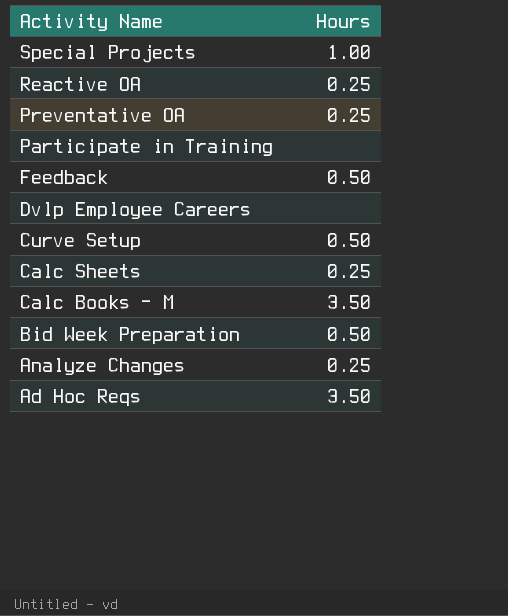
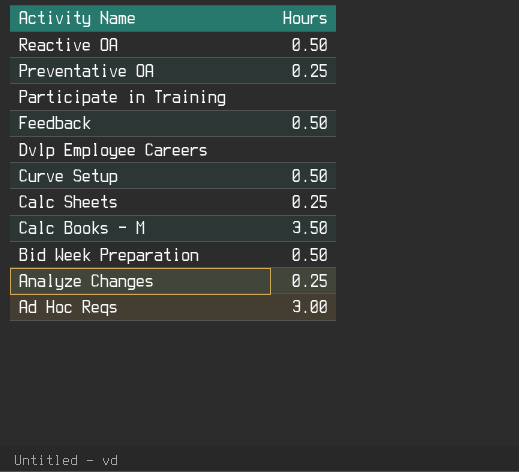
row Special Projects: 1.00 -> none
Reactive OA | Hours: 0.25 -> 0.50
Ad Hoc Reqs | Hours: 3.50 -> 3.00

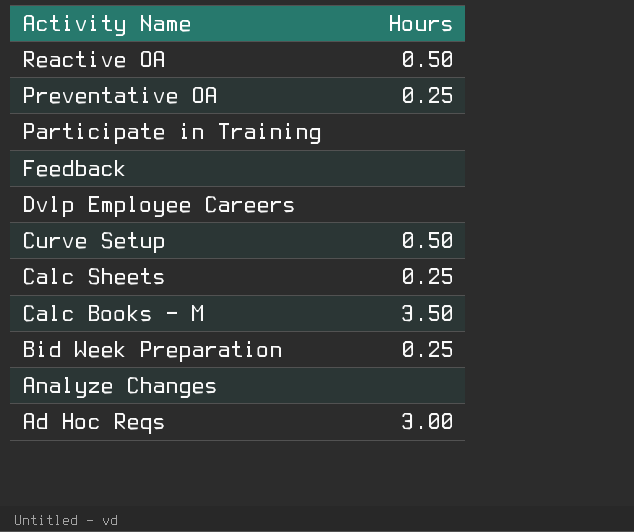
Feedback | Hours: 0.50 -> none
Bid Week Preparation | Hours: 0.50 -> 0.25
Analyze Changes | Hours: 0.25 -> none

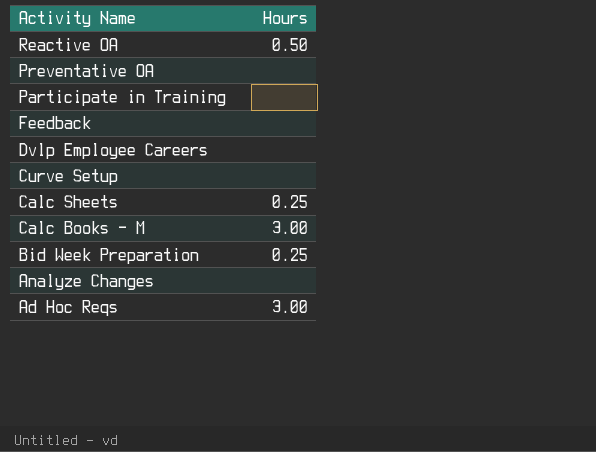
Preventative OA | Hours: 0.25 -> none
Curve Setup | Hours: 0.50 -> none
Calc Books - M | Hours: 3.50 -> 3.00

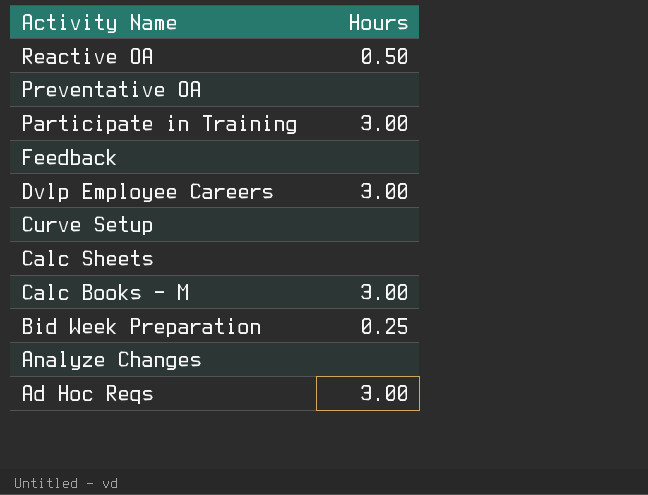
Participate in Training | Hours: none -> 3.00
Dvlp Employee Careers | Hours: none -> 3.00
Calc Sheets | Hours: 0.25 -> none

